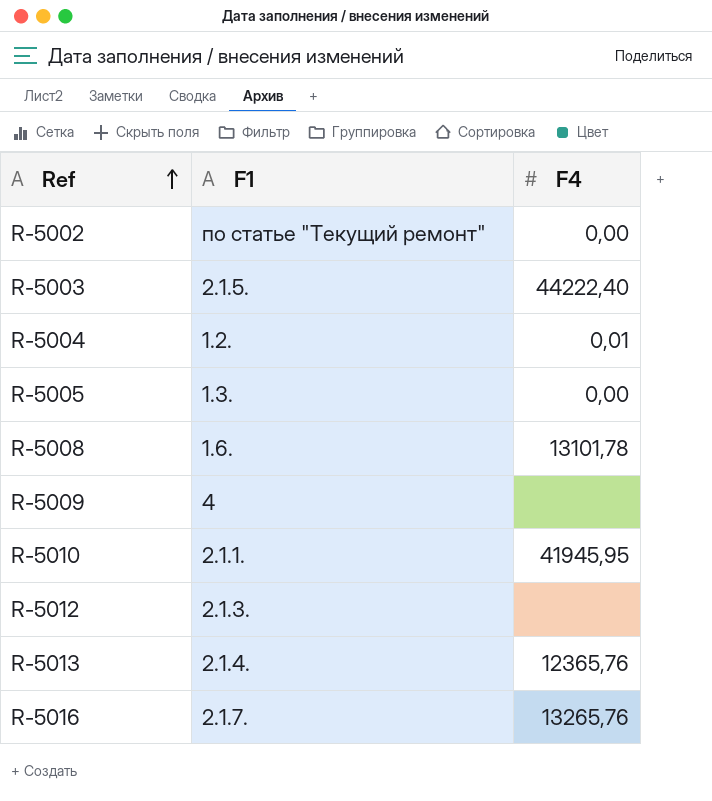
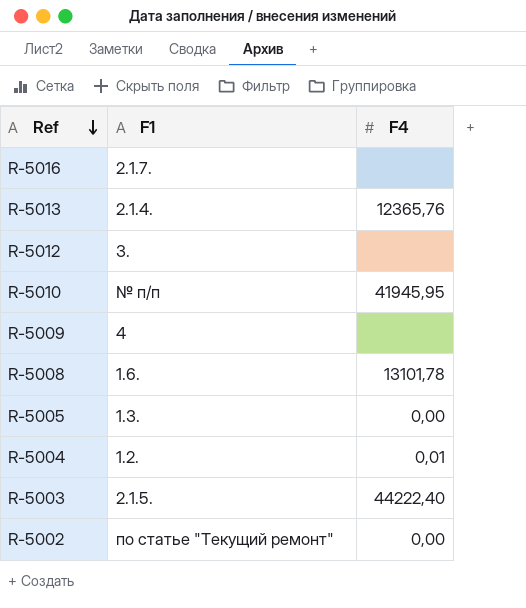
row order: Ref ascending -> Ref descending
R-5016 | F4: 13265,76 -> none
R-5012 | F1: 2.1.3. -> 3.
R-5010 | F1: 2.1.1. -> № п/п

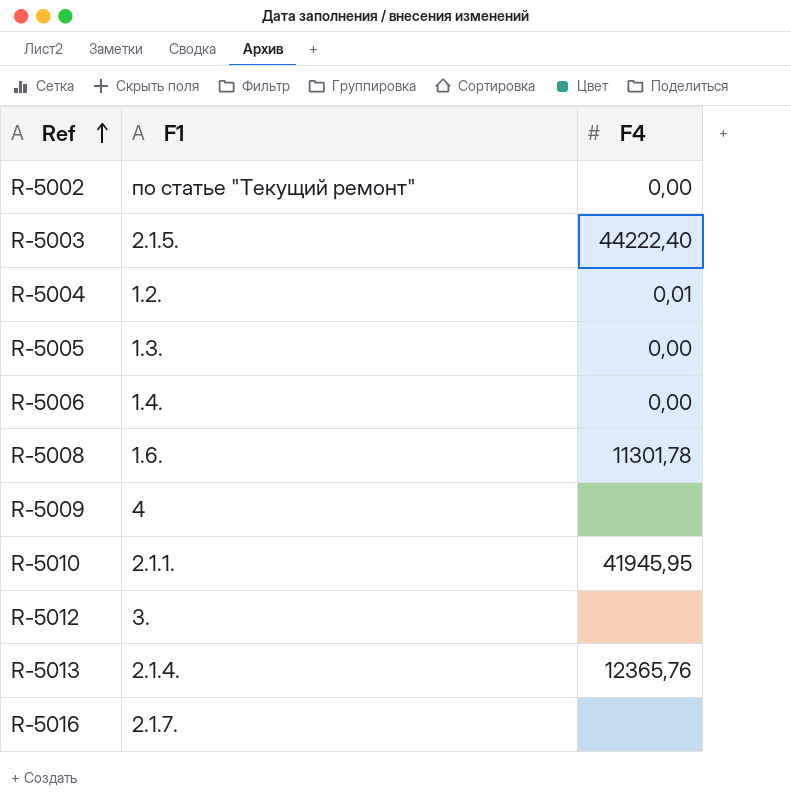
row order: Ref descending -> Ref ascending
row R-5006: none -> 1.4. | 0,00
R-5008 | F4: 13101,78 -> 11301,78
R-5010 | F1: № п/п -> 2.1.1.

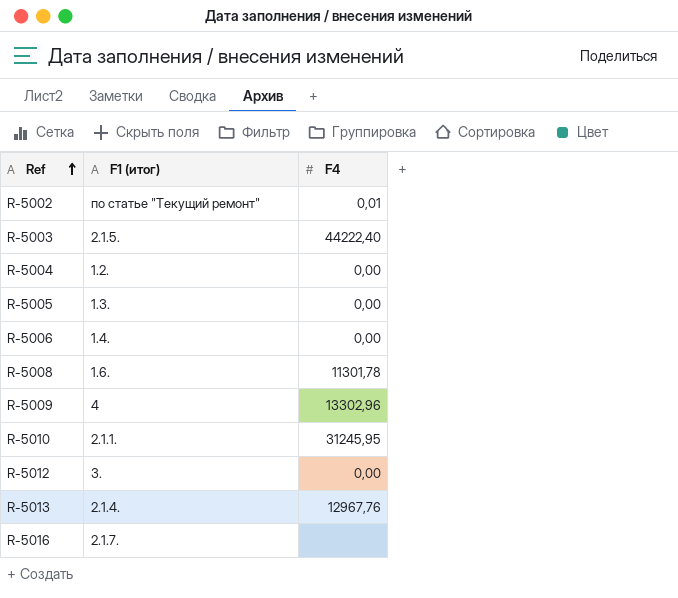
column name: F1 -> F1 (итог)
R-5002 | F4: 0,00 -> 0,01
R-5004 | F4: 0,01 -> 0,00
R-5009 | F4: none -> 13302,96
R-5010 | F4: 41945,95 -> 31245,95
R-5012 | F4: none -> 0,00
R-5013 | F4: 12365,76 -> 12967,76

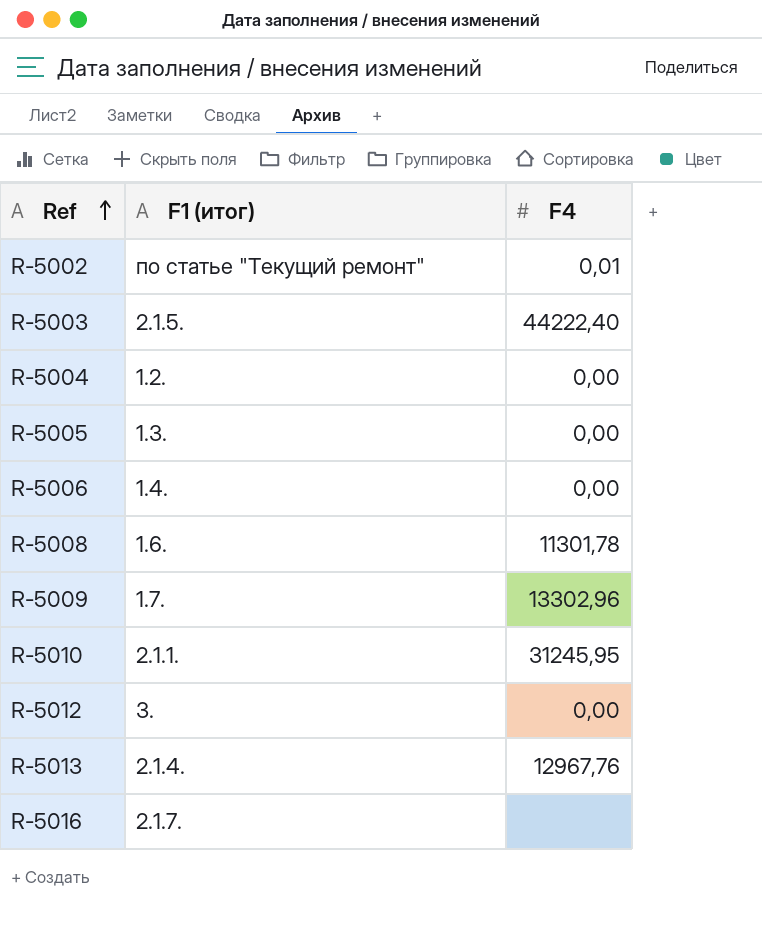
R-5009 | F1 (итог): 4 -> 1.7.

